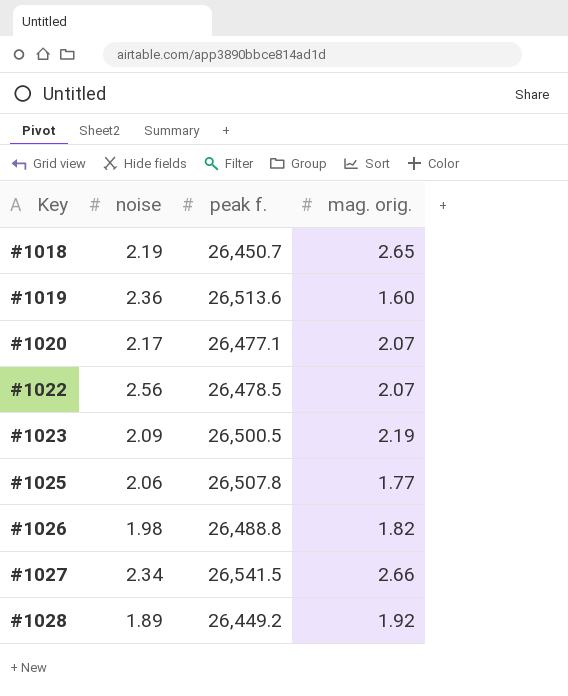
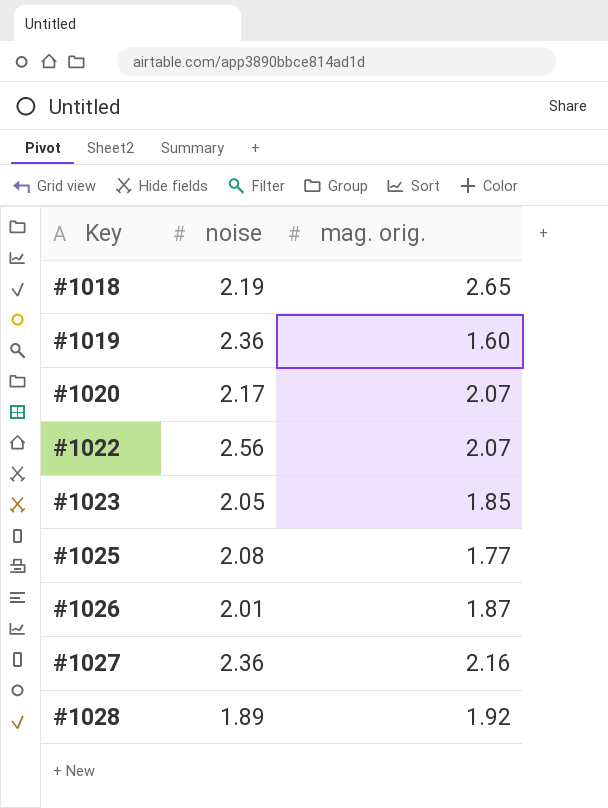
column peak f. | position: 3 -> none
#1023 | noise: 2.09 -> 2.05
#1023 | mag. orig.: 2.19 -> 1.85
#1025 | noise: 2.06 -> 2.08
#1026 | noise: 1.98 -> 2.01
#1026 | mag. orig.: 1.82 -> 1.87
#1027 | noise: 2.34 -> 2.36
#1027 | mag. orig.: 2.66 -> 2.16

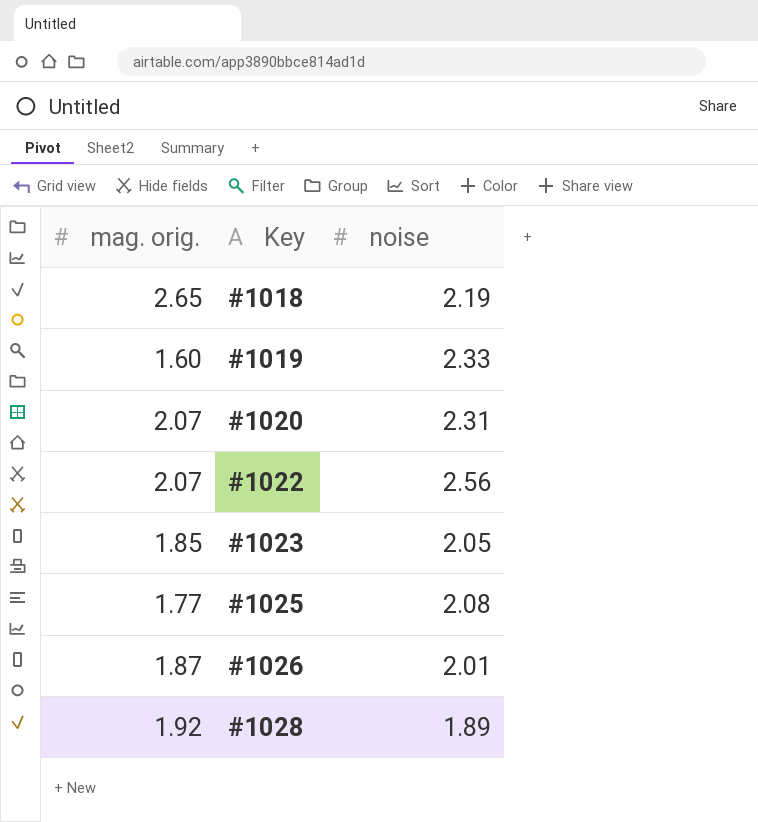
column mag. orig. | position: 3 -> 1
row #1027: 2.36 | 2.16 -> none
#1019 | noise: 2.36 -> 2.33
#1020 | noise: 2.17 -> 2.31

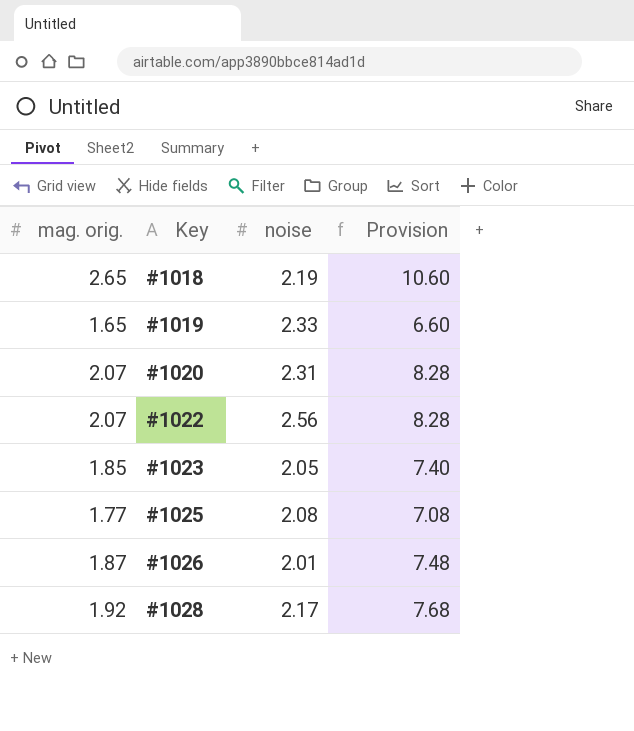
column Provision | formula: none -> [mag. orig.] * 4
#1019 | mag. orig.: 1.60 -> 1.65
#1028 | noise: 1.89 -> 2.17

